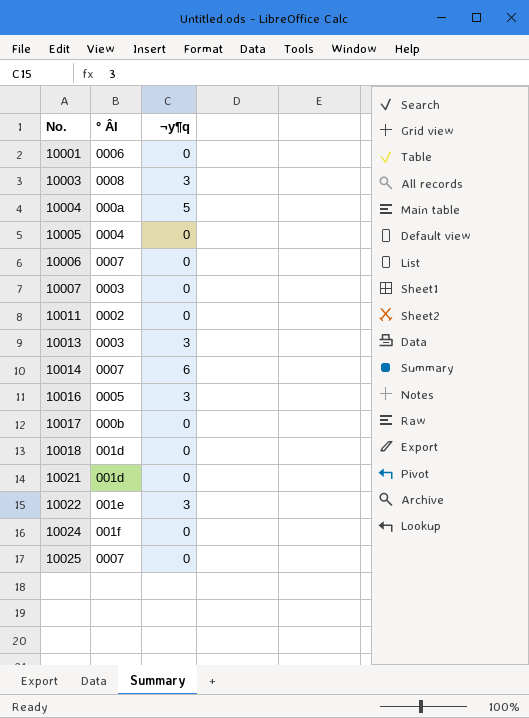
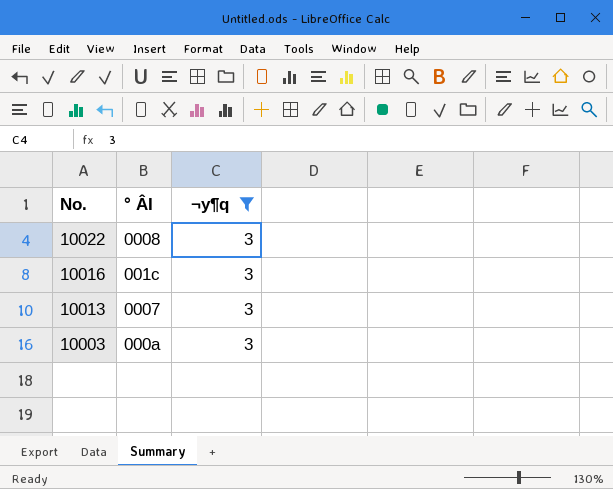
filter: none -> ¬y¶q = 3
row order: No. ascending -> No. descending
10022 | ° ÂI: 001e -> 0008
10016 | ° ÂI: 0005 -> 001c
10013 | ° ÂI: 0003 -> 0007
10003 | ° ÂI: 0008 -> 000a

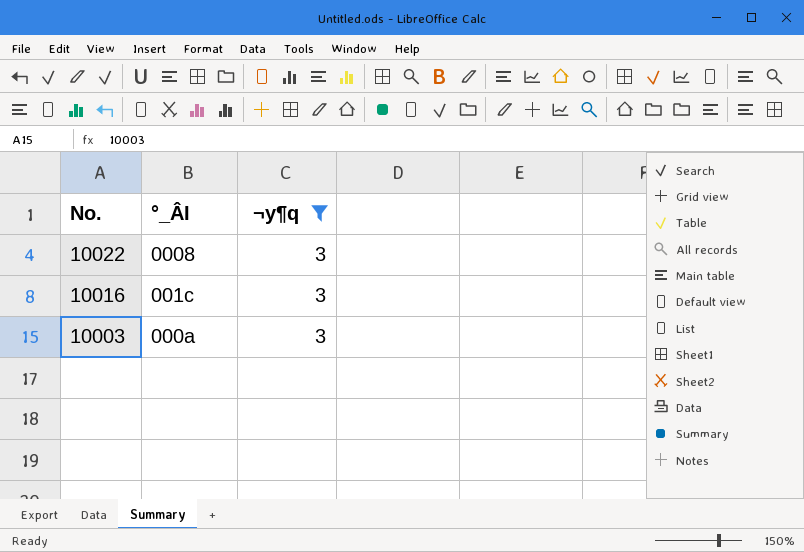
column name: ° ÂI -> °_ÂI
row 10013: 0007 | 3 -> none

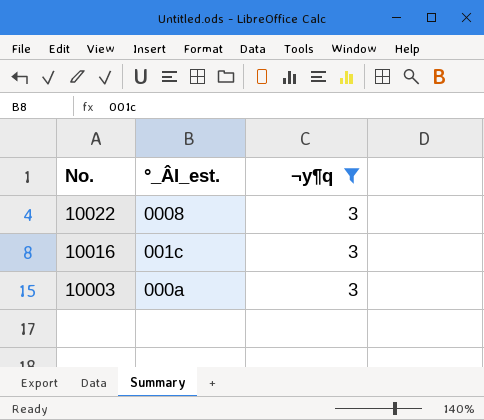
column name: °_ÂI -> °_ÂI_est.

